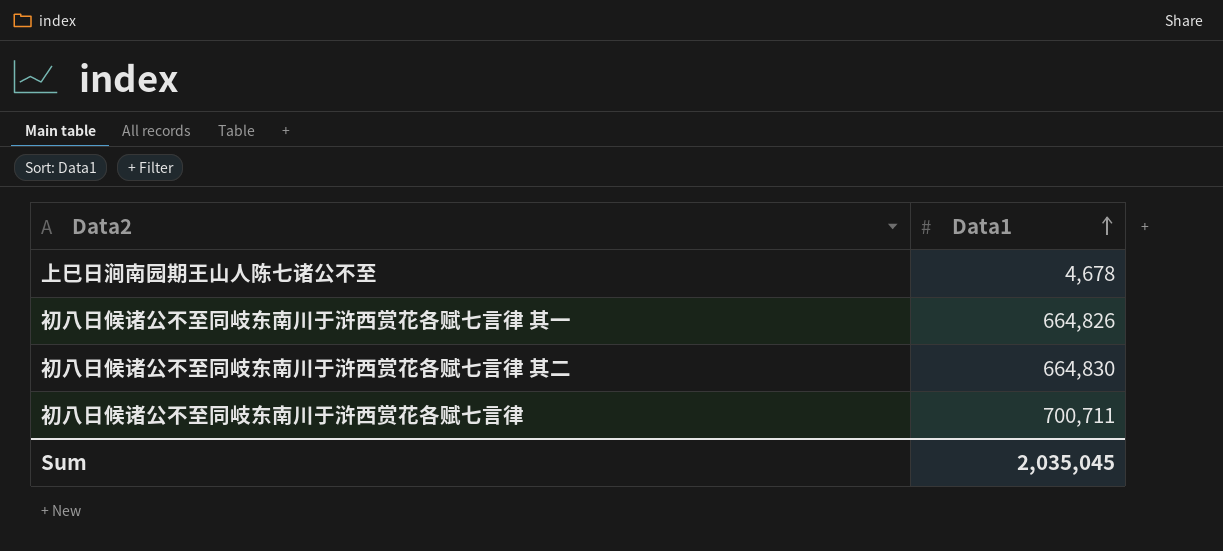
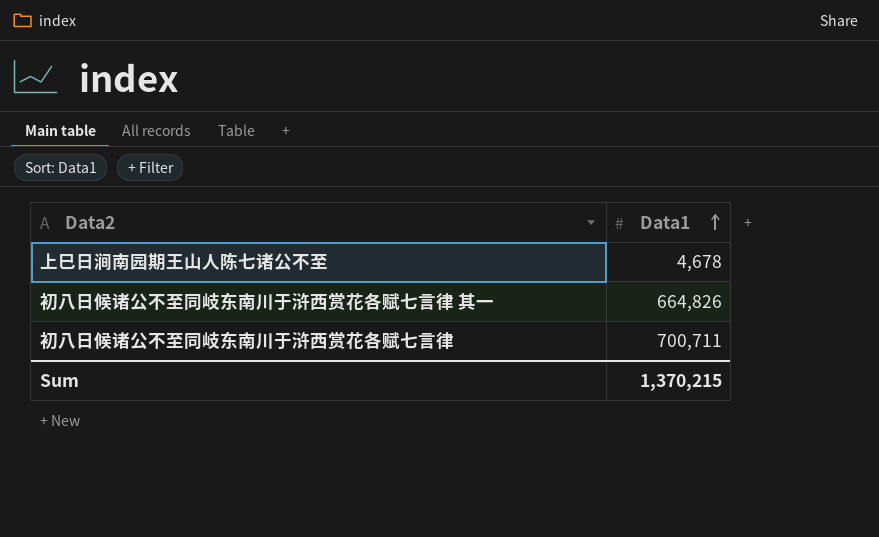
row 初八日候诸公不至同岐东南川于浒西赏花各赋七言律 其二: 664,830 -> none
Sum | Data1: 2,035,045 -> 1,370,215

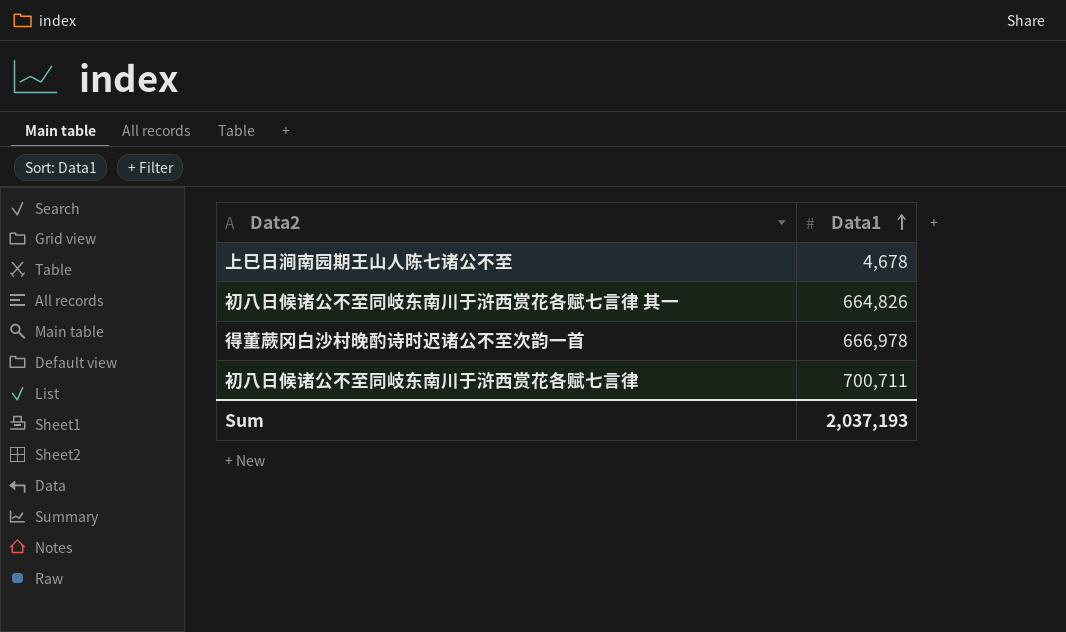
row 得董蕨冈白沙村晚酌诗时迟诸公不至次韵一首: none -> 666,978
Sum | Data1: 1,370,215 -> 2,037,193

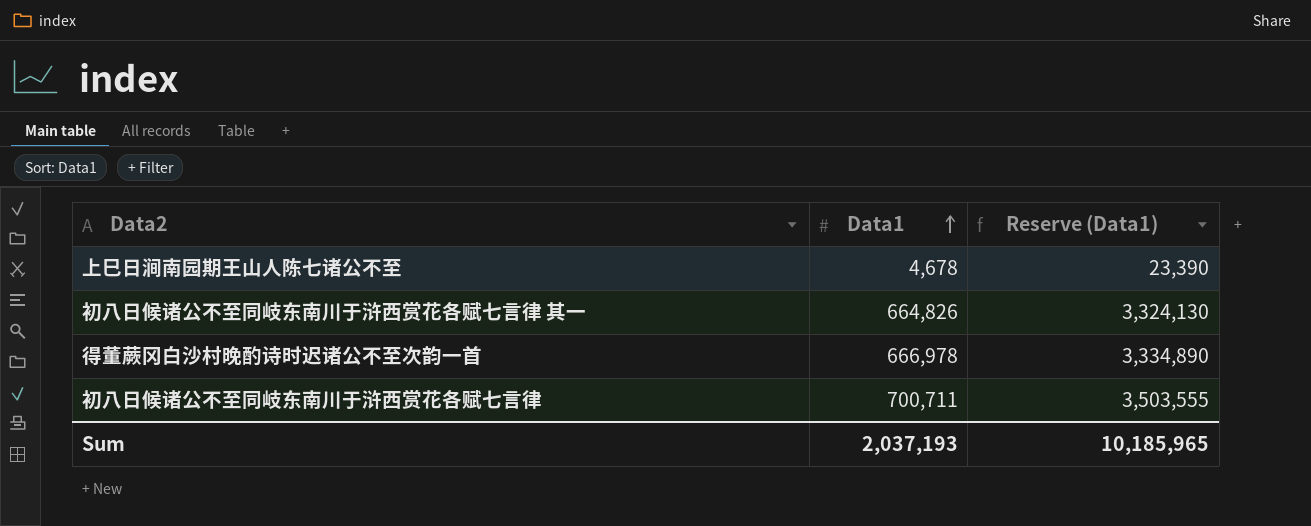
column Reserve (Data1) | formula: none -> [Data1] * 5

